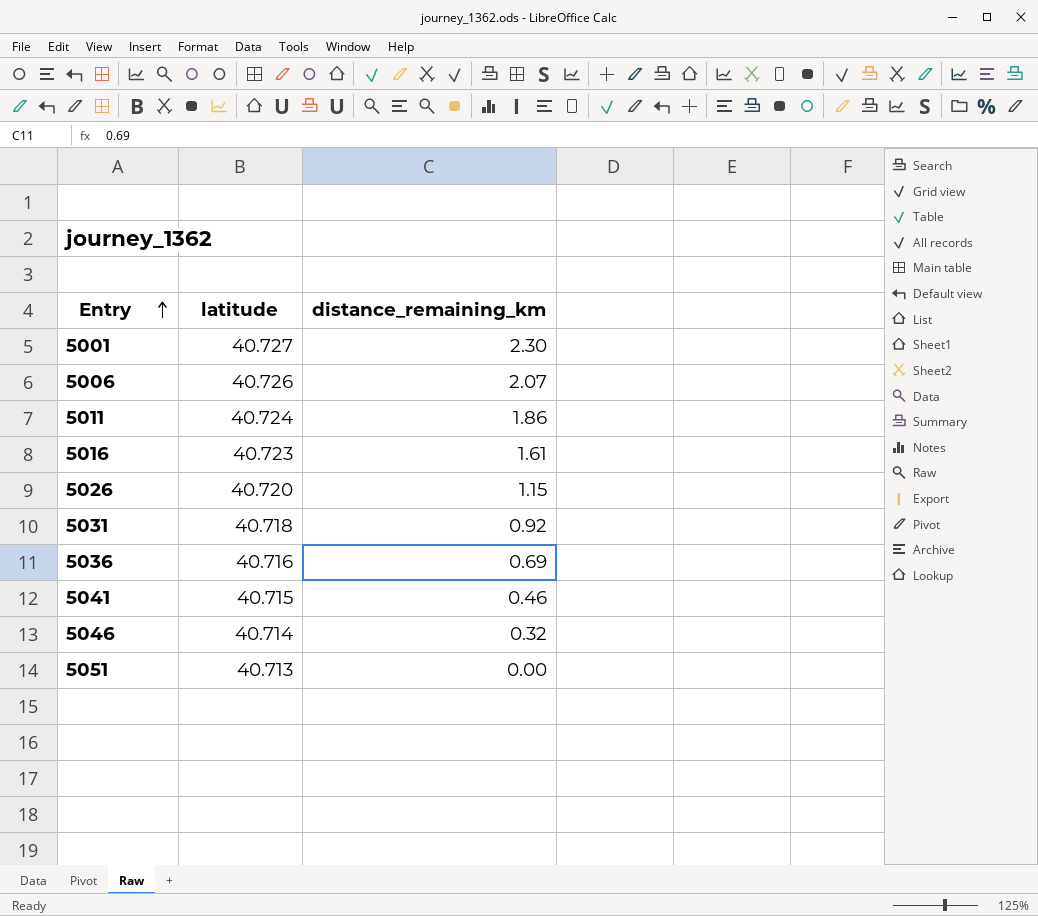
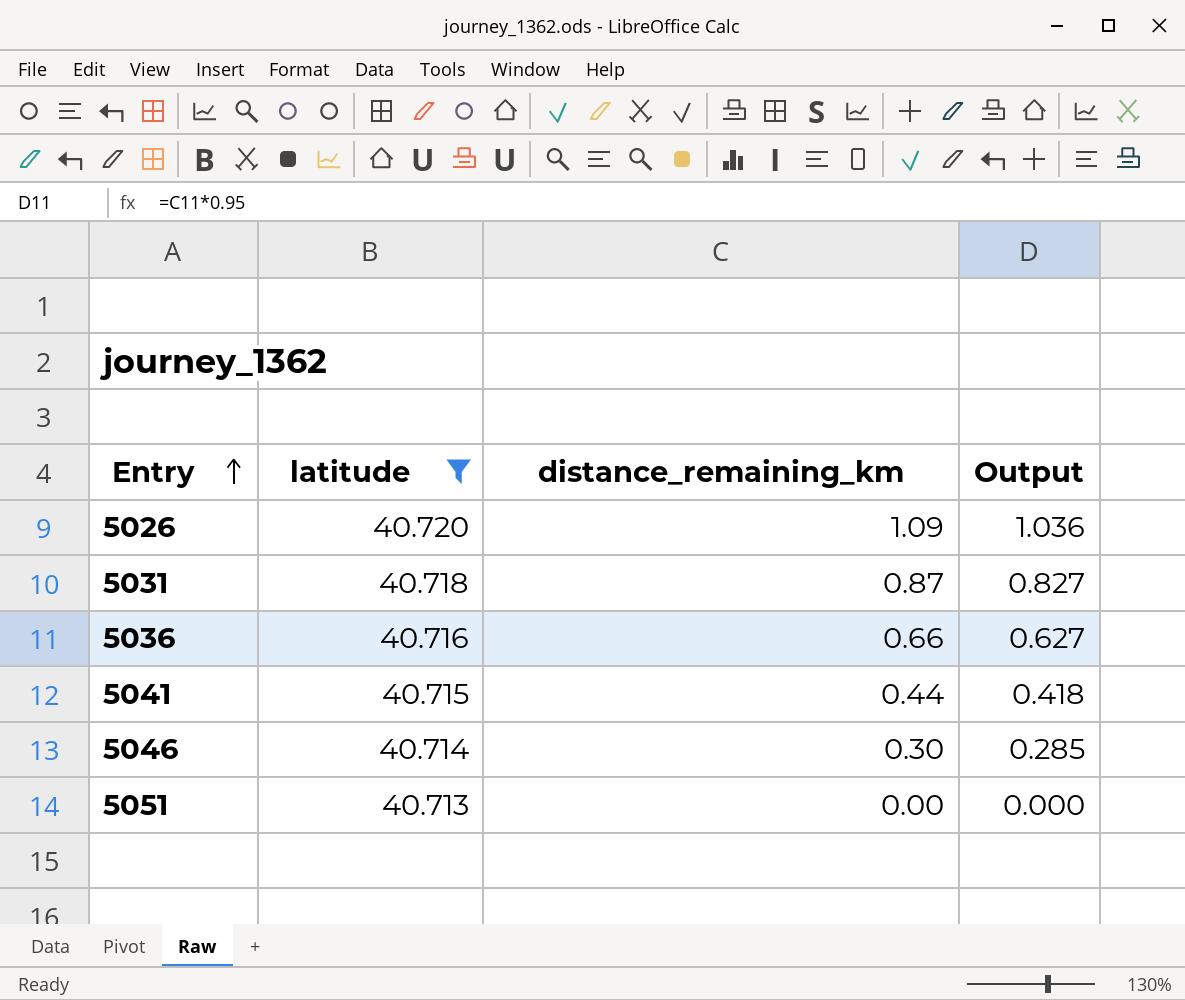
filter: none -> latitude <= 40.720
column Output | formula: none -> [distance_remaining_km] * 0.95
5026 | distance_remaining_km: 1.15 -> 1.09
5031 | distance_remaining_km: 0.92 -> 0.87
5036 | distance_remaining_km: 0.69 -> 0.66
5041 | distance_remaining_km: 0.46 -> 0.44
5046 | distance_remaining_km: 0.32 -> 0.30

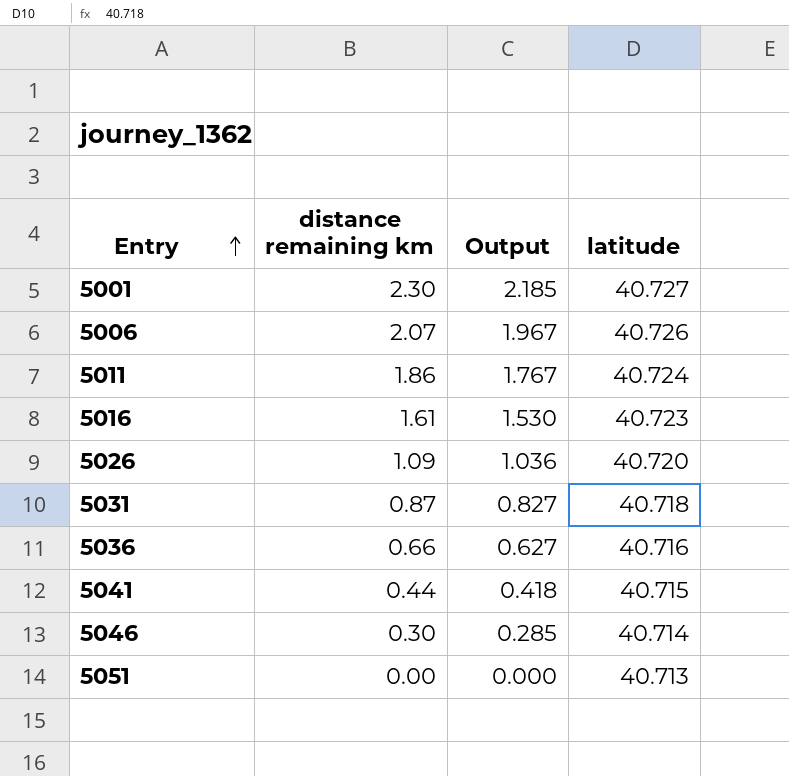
filter: latitude <= 40.720 -> none
column name: distance_remaining_km -> distance remaining km
column latitude | position: 2 -> 4

